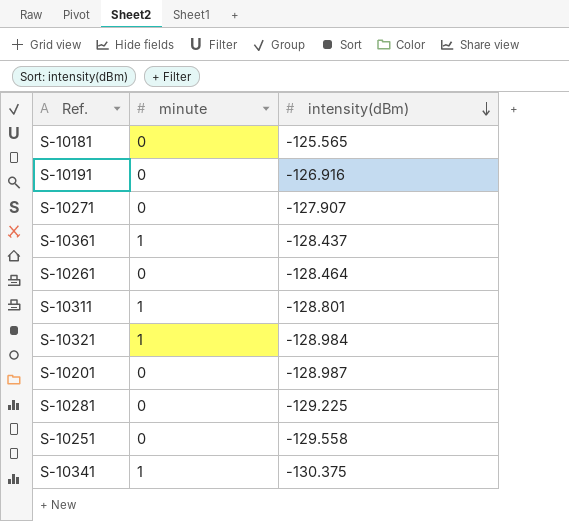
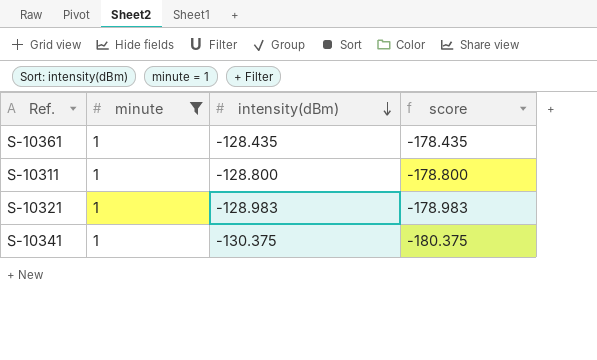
filter: none -> minute = 1
column score | formula: none -> [intensity(dBm)] - 50
S-10361 | intensity(dBm): -128.437 -> -128.435
S-10311 | intensity(dBm): -128.801 -> -128.800
S-10321 | intensity(dBm): -128.984 -> -128.983

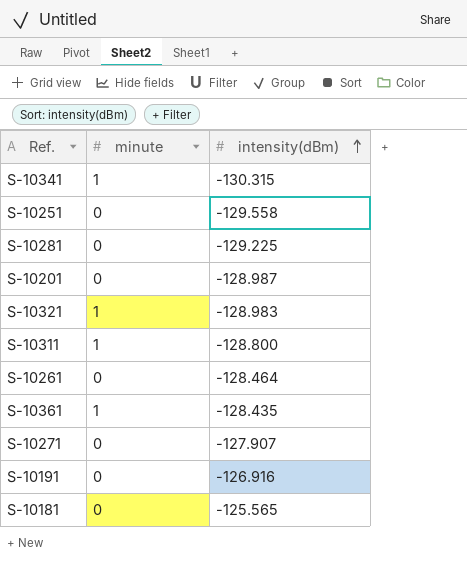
filter: minute = 1 -> none
row order: intensity(dBm) descending -> intensity(dBm) ascending
column score | formula: [intensity(dBm)] - 50 -> none
S-10341 | intensity(dBm): -130.375 -> -130.315

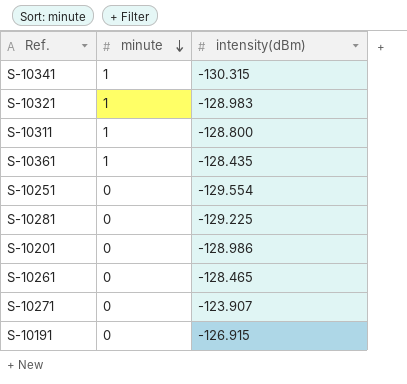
row order: intensity(dBm) ascending -> minute descending
row S-10181: 0 | -125.565 -> none
S-10251 | intensity(dBm): -129.558 -> -129.554
S-10201 | intensity(dBm): -128.987 -> -128.986
S-10261 | intensity(dBm): -128.464 -> -128.465
S-10271 | intensity(dBm): -127.907 -> -123.907
S-10191 | intensity(dBm): -126.916 -> -126.915

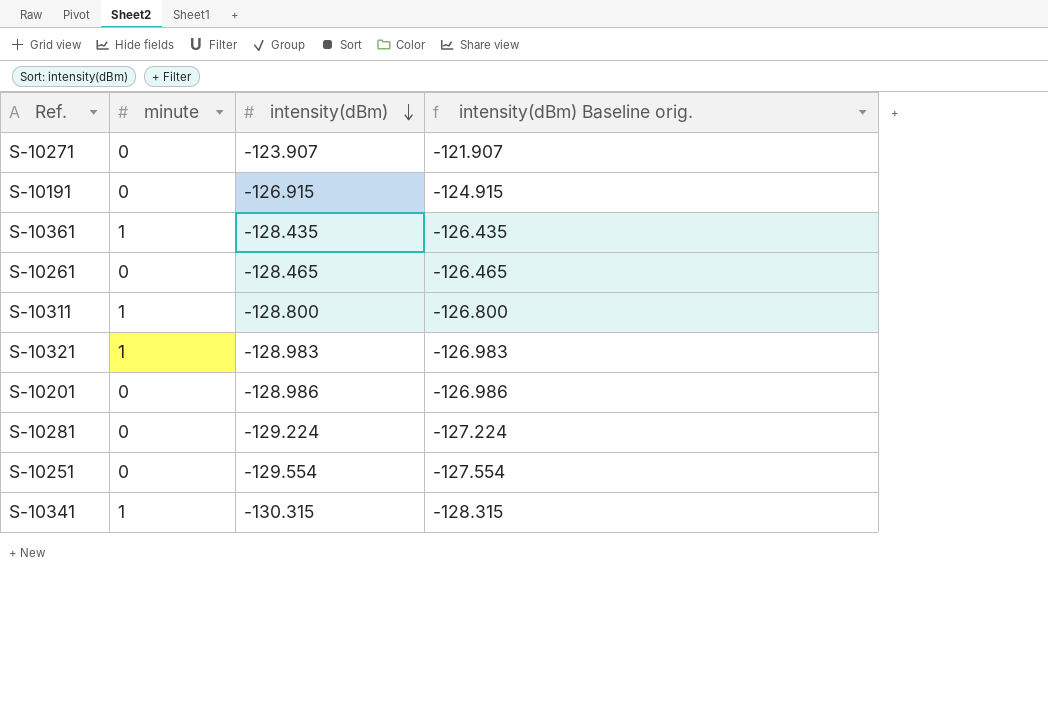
row order: minute descending -> intensity(dBm) descending
column intensity(dBm) Baseline orig. | formula: none -> [intensity(dBm)] + 2
S-10281 | intensity(dBm): -129.225 -> -129.224

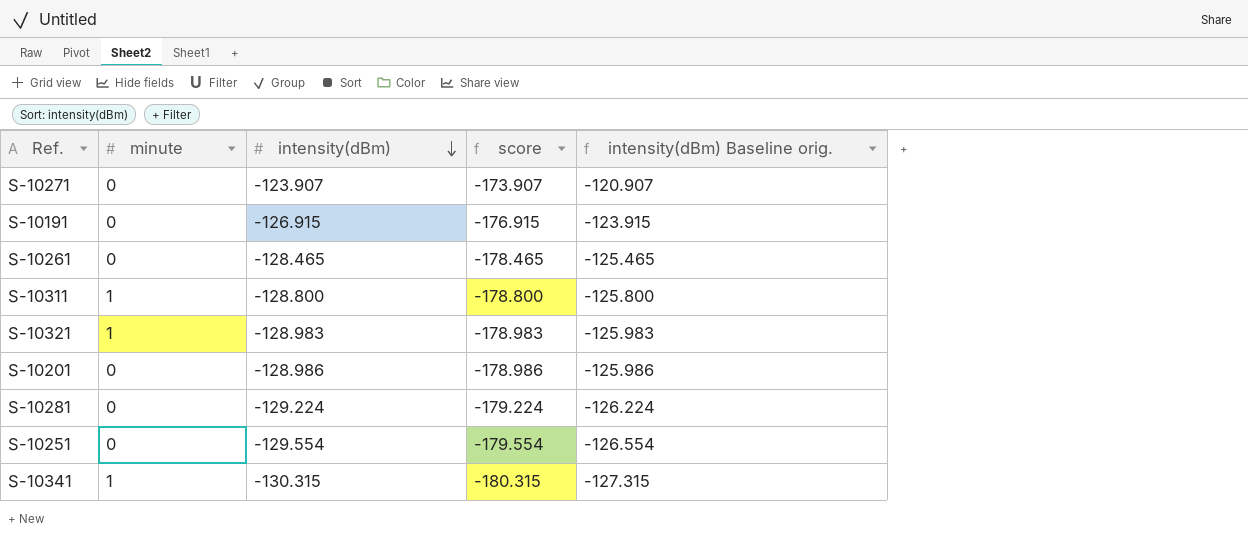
column score | formula: none -> [intensity(dBm)] - 50
column intensity(dBm) Baseline orig. | formula: [intensity(dBm)] + 2 -> [intensity(dBm)] + 3
row S-10361: 1 | -128.435 | -126.435 -> none

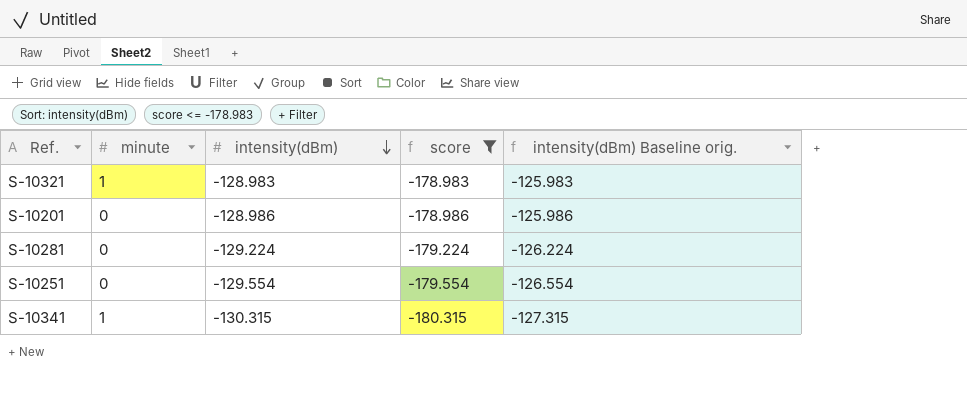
filter: none -> score <= -178.983

